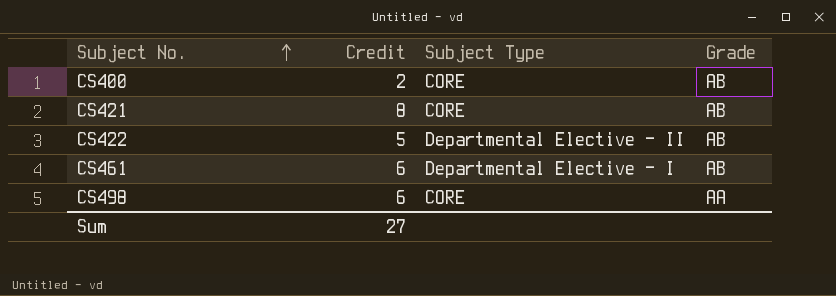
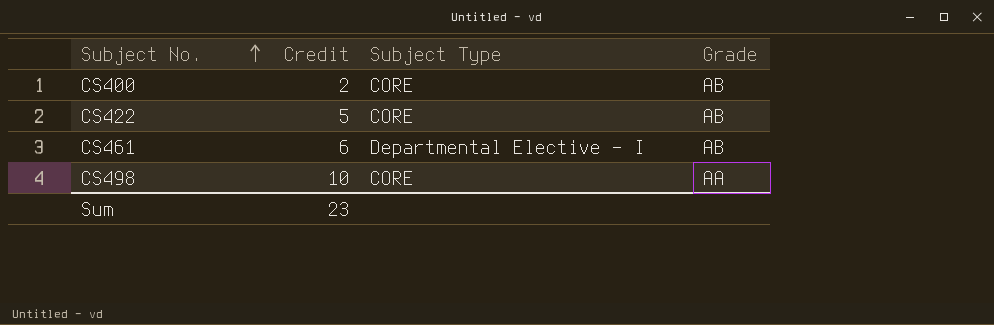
row CS421: 8 | CORE | AB -> none
CS422 | Subject Type: Departmental Elective - II -> CORE
CS498 | Credit: 6 -> 10
Sum | Credit: 27 -> 23

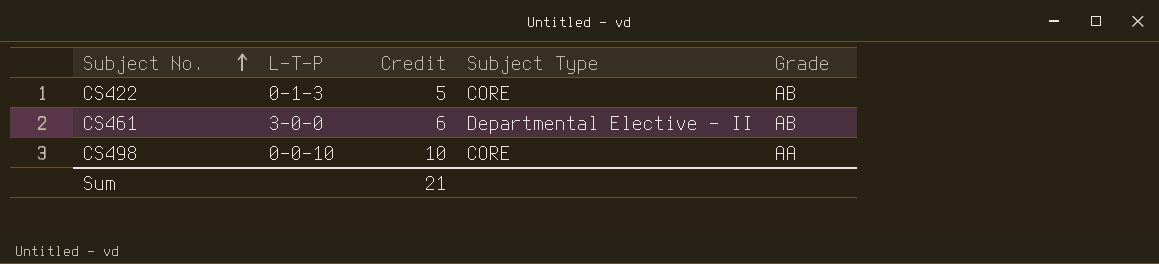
column L-T-P | position: none -> 2
row CS400: 2 | CORE | AB -> none
CS461 | Subject Type: Departmental Elective - I -> Departmental Elective - II
Sum | Credit: 23 -> 21

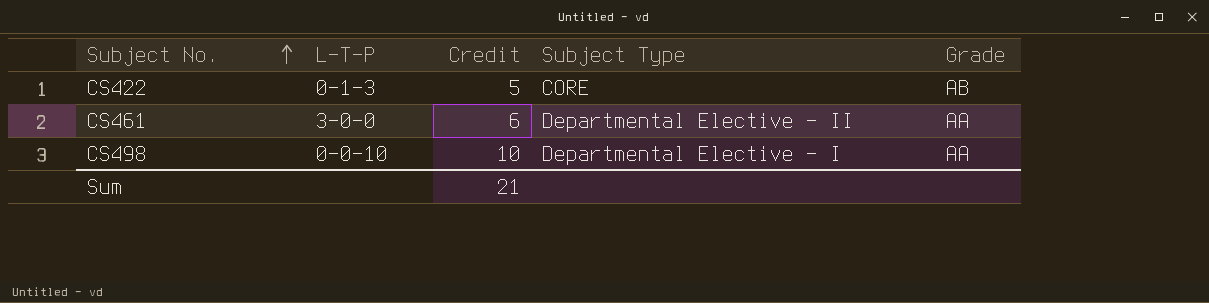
CS461 | Grade: AB -> AA
CS498 | Subject Type: CORE -> Departmental Elective - I

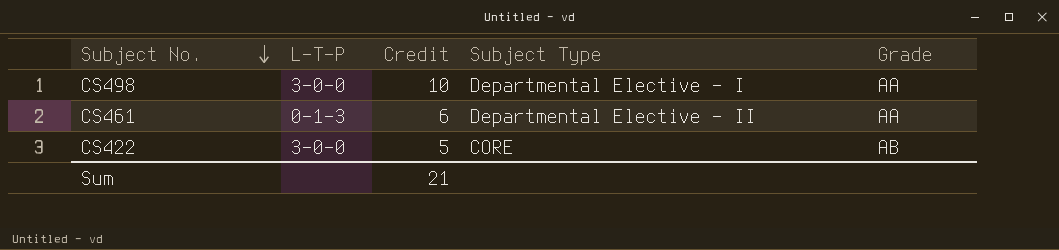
row order: Subject No. ascending -> Subject No. descending
CS498 | L-T-P: 0-0-10 -> 3-0-0
CS461 | L-T-P: 3-0-0 -> 0-1-3
CS422 | L-T-P: 0-1-3 -> 3-0-0

